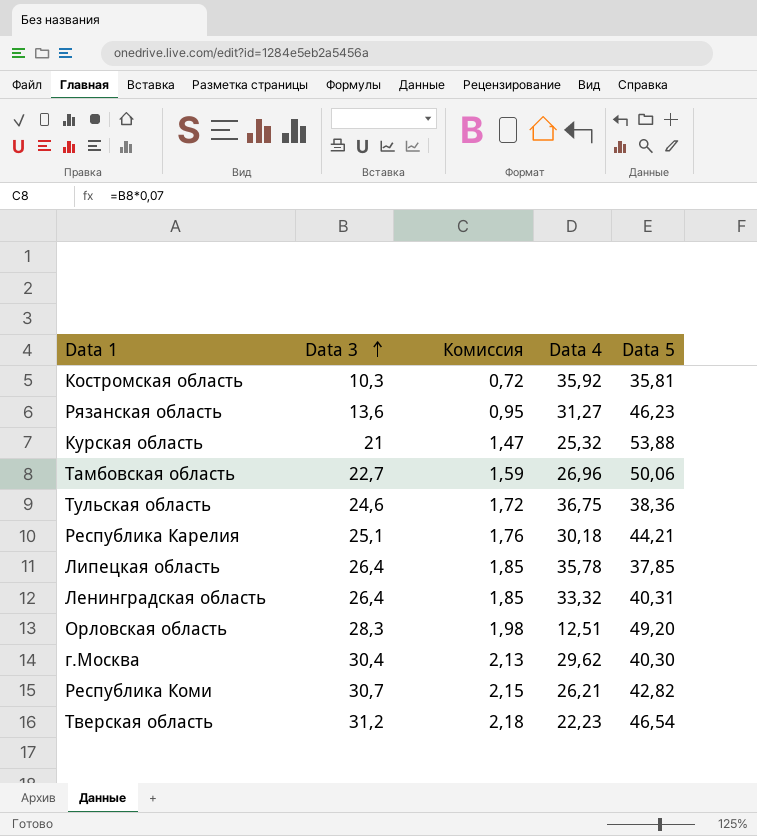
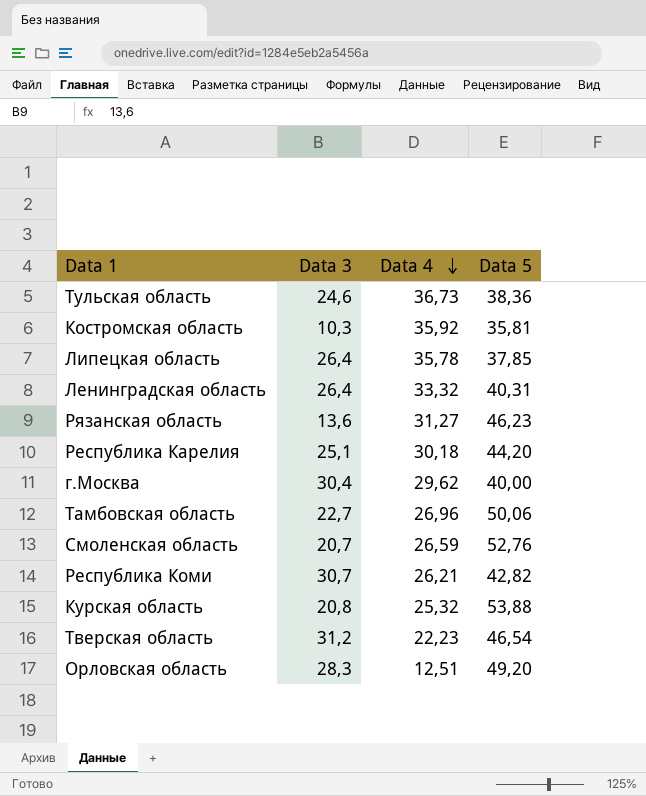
row order: Data 3 ascending -> Data 4 descending
column Комиссия | formula: [Data 3] * 0,07 -> none
Тульская область | Data 4: 36,75 -> 36,73
Республика Карелия | Data 5: 44,21 -> 44,20
г.Москва | Data 5: 40,30 -> 40,00
row Смоленская область: none -> 20,7 | 26,59 | 52,76
Курская область | Data 3: 21 -> 20,8

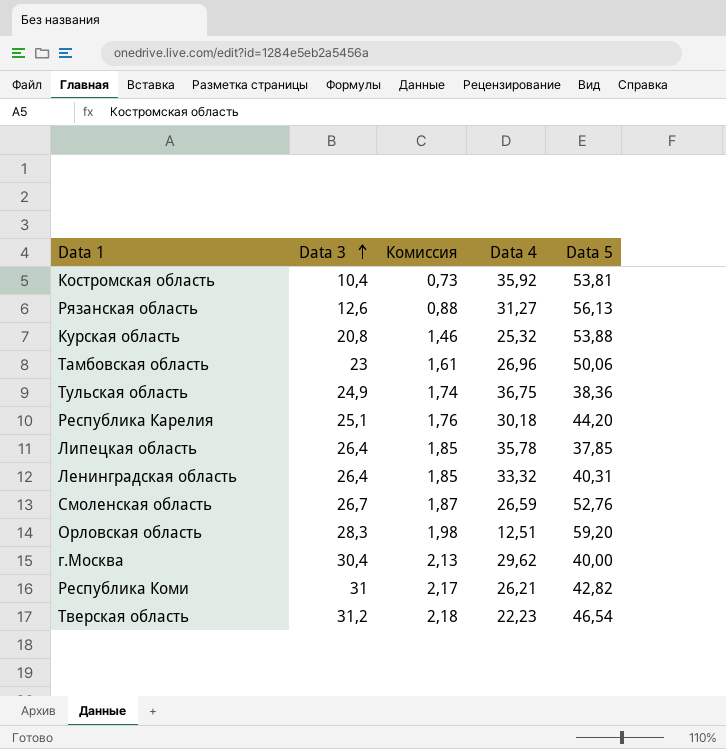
row order: Data 4 descending -> Data 3 ascending
column Комиссия | formula: none -> [Data 3] * 0,07
Костромская область | Data 3: 10,3 -> 10,4
Костромская область | Data 5: 35,81 -> 53,81
Рязанская область | Data 3: 13,6 -> 12,6
Рязанская область | Data 5: 46,23 -> 56,13
Тамбовская область | Data 3: 22,7 -> 23
Тульская область | Data 3: 24,6 -> 24,9
Тульская область | Data 4: 36,73 -> 36,75
Смоленская область | Data 3: 20,7 -> 26,7
Орловская область | Data 5: 49,20 -> 59,20
Республика Коми | Data 3: 30,7 -> 31

